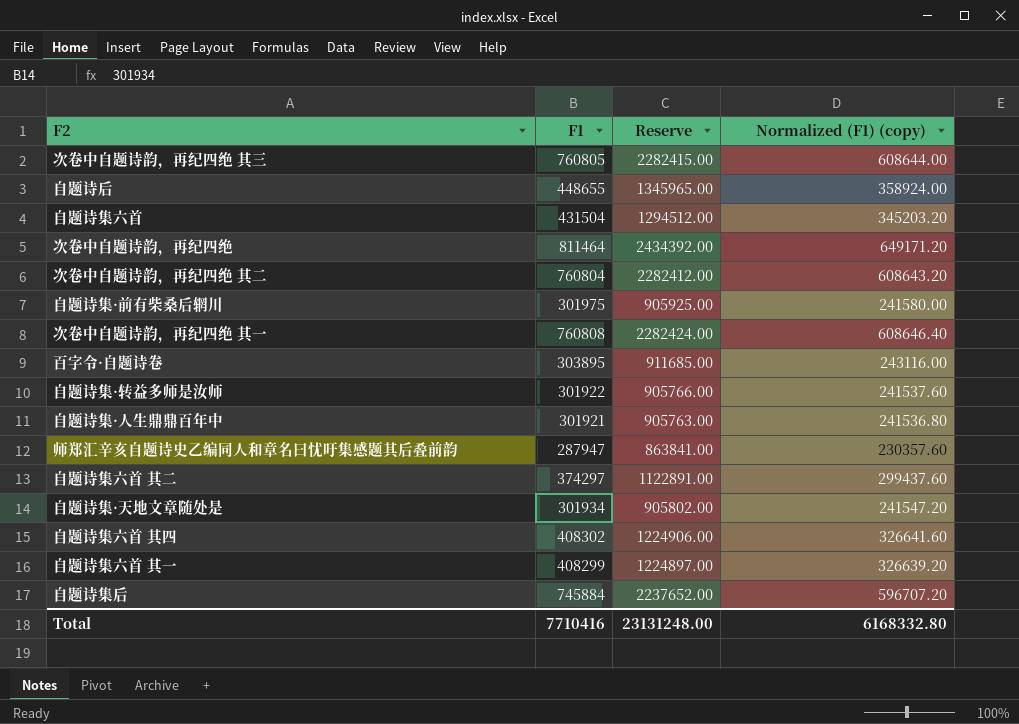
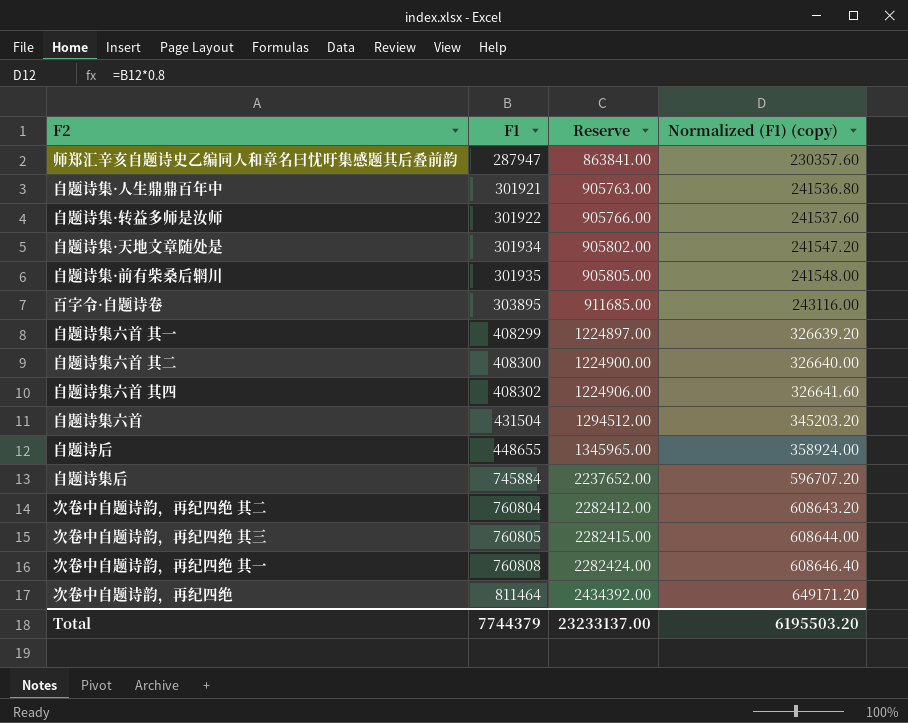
row order: none -> F1 ascending
自题诗集·前有柴桑后辋川 | F1: 301975 -> 301935
自题诗集·前有柴桑后辋川 | Reserve: 905925.00 -> 905805.00
自题诗集·前有柴桑后辋川 | Normalized (F1) (copy): 241580.00 -> 241548.00
自题诗集六首 其二 | F1: 374297 -> 408300
自题诗集六首 其二 | Reserve: 1122891.00 -> 1224900.00
自题诗集六首 其二 | Normalized (F1) (copy): 299437.60 -> 326640.00
Total | F1: 7710416 -> 7744379
Total | Reserve: 23131248.00 -> 23233137.00
Total | Normalized (F1) (copy): 6168332.80 -> 6195503.20

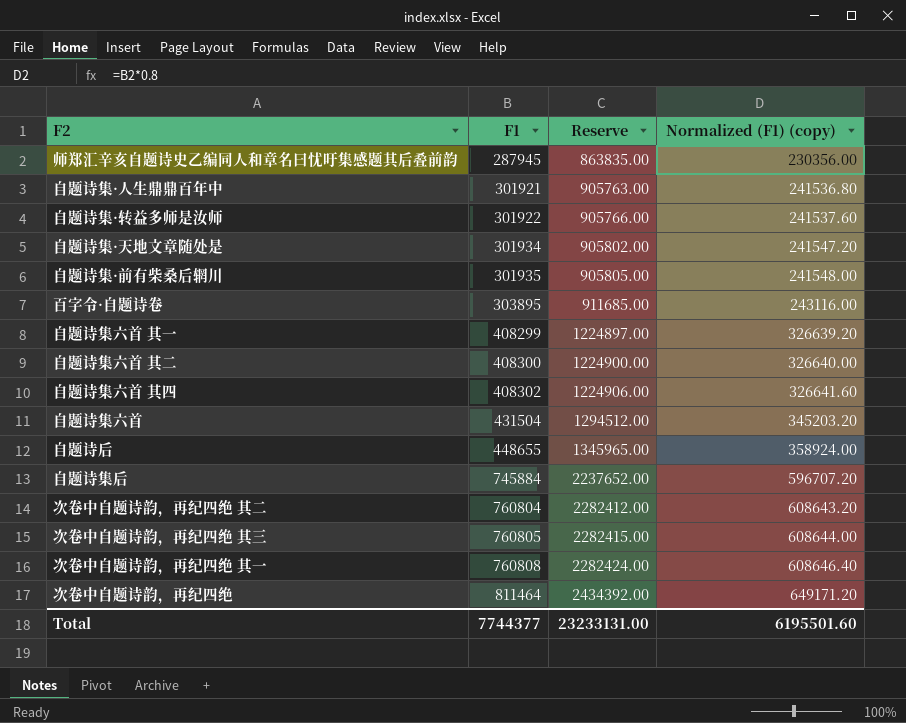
师郑汇辛亥自题诗史乙编同人和章名曰忧吁集感题其后叠前韵 | F1: 287947 -> 287945
师郑汇辛亥自题诗史乙编同人和章名曰忧吁集感题其后叠前韵 | Reserve: 863841.00 -> 863835.00
师郑汇辛亥自题诗史乙编同人和章名曰忧吁集感题其后叠前韵 | Normalized (F1) (copy): 230357.60 -> 230356.00
Total | F1: 7744379 -> 7744377
Total | Reserve: 23233137.00 -> 23233131.00
Total | Normalized (F1) (copy): 6195503.20 -> 6195501.60

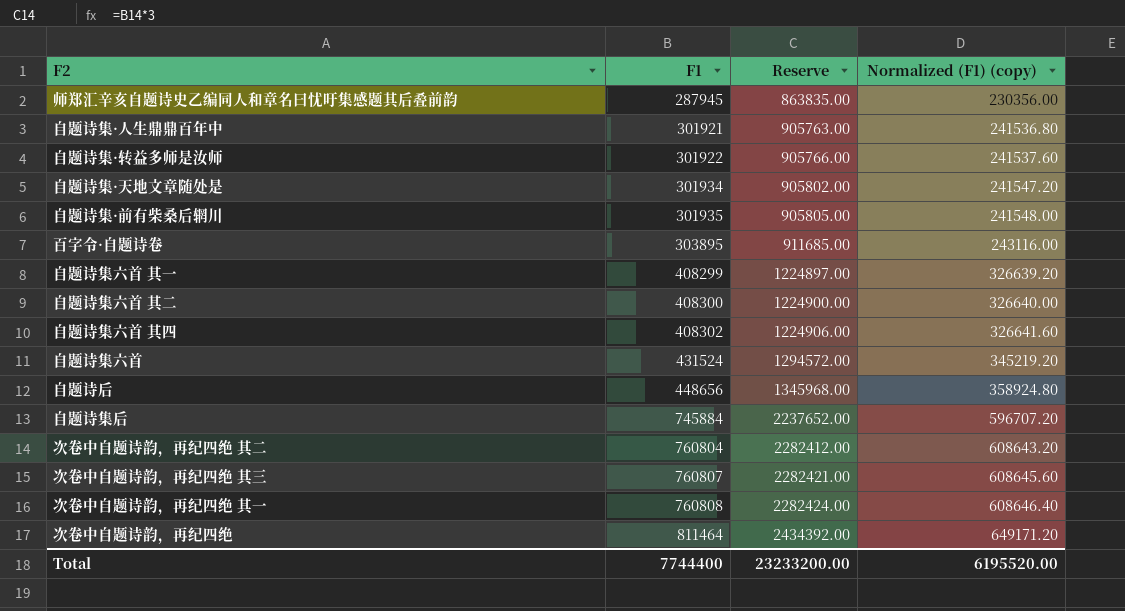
自题诗集六首 | F1: 431504 -> 431524
自题诗集六首 | Reserve: 1294512.00 -> 1294572.00
自题诗集六首 | Normalized (F1) (copy): 345203.20 -> 345219.20
自题诗后 | F1: 448655 -> 448656
自题诗后 | Reserve: 1345965.00 -> 1345968.00
自题诗后 | Normalized (F1) (copy): 358924.00 -> 358924.80
次卷中自题诗韵，再纪四绝 其三 | F1: 760805 -> 760807
次卷中自题诗韵，再纪四绝 其三 | Reserve: 2282415.00 -> 2282421.00
次卷中自题诗韵，再纪四绝 其三 | Normalized (F1) (copy): 608644.00 -> 608645.60
Total | F1: 7744377 -> 7744400
Total | Reserve: 23233131.00 -> 23233200.00
Total | Normalized (F1) (copy): 6195501.60 -> 6195520.00

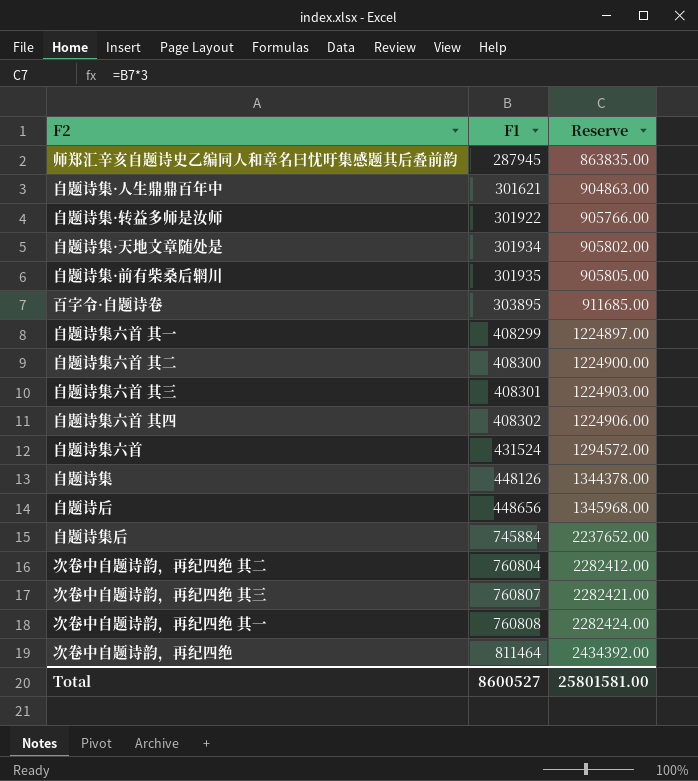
column Normalized (F1) (copy) | formula: [F1] * 0.8 -> none
自题诗集·人生鼎鼎百年中 | F1: 301921 -> 301621
自题诗集·人生鼎鼎百年中 | Reserve: 905763.00 -> 904863.00
row 自题诗集六首 其三: none -> 408301 | 1224903.00
row 自题诗集: none -> 448126 | 1344378.00
Total | F1: 7744400 -> 8600527
Total | Reserve: 23233200.00 -> 25801581.00

